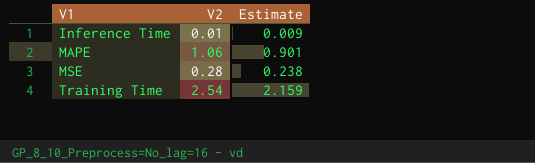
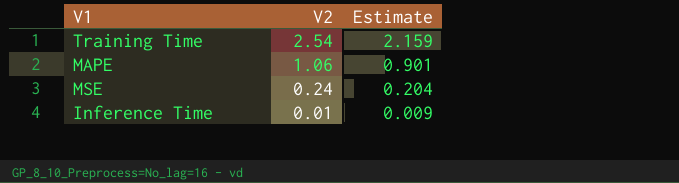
row order: V1 ascending -> V2 descending
MSE | V2: 0.28 -> 0.24
MSE | Estimate: 0.238 -> 0.204

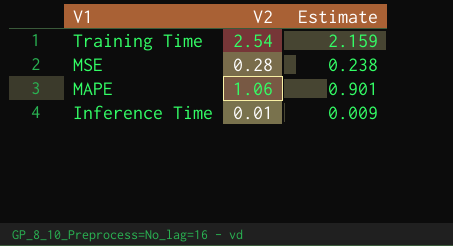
row order: V2 descending -> V1 descending
MSE | V2: 0.24 -> 0.28
MSE | Estimate: 0.204 -> 0.238

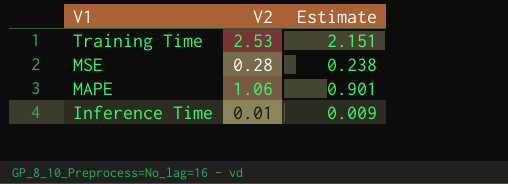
Training Time | V2: 2.54 -> 2.53
Training Time | Estimate: 2.159 -> 2.151

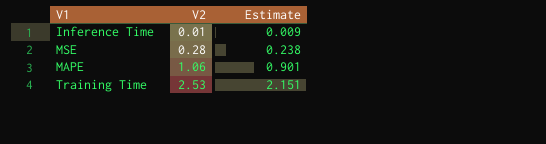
row order: V1 descending -> V2 ascending

